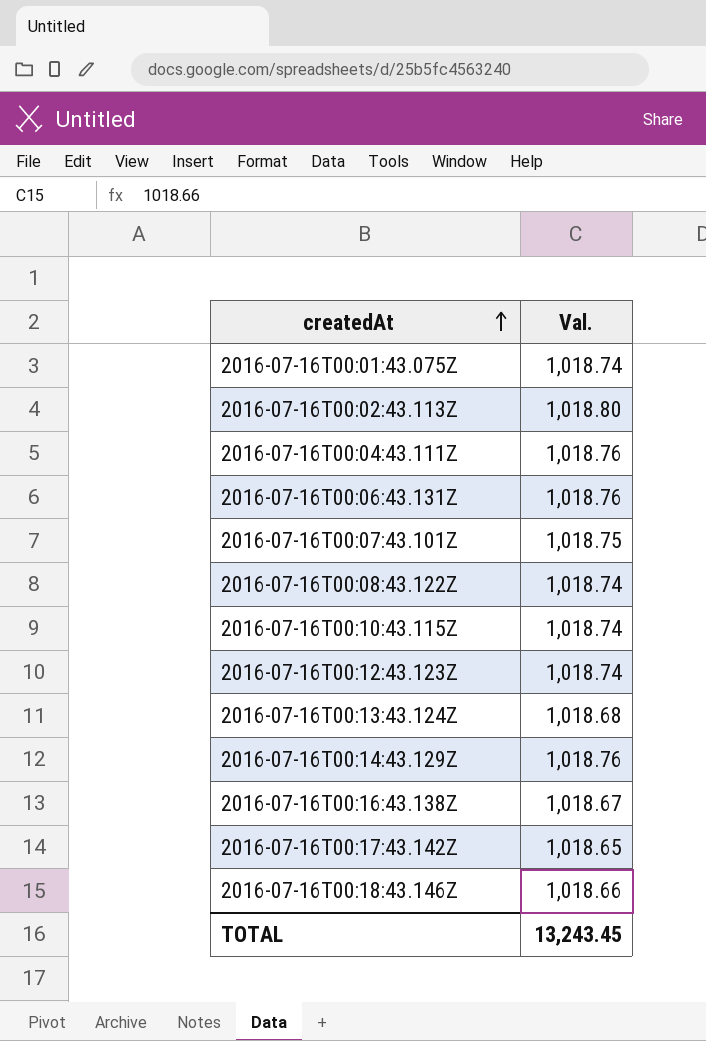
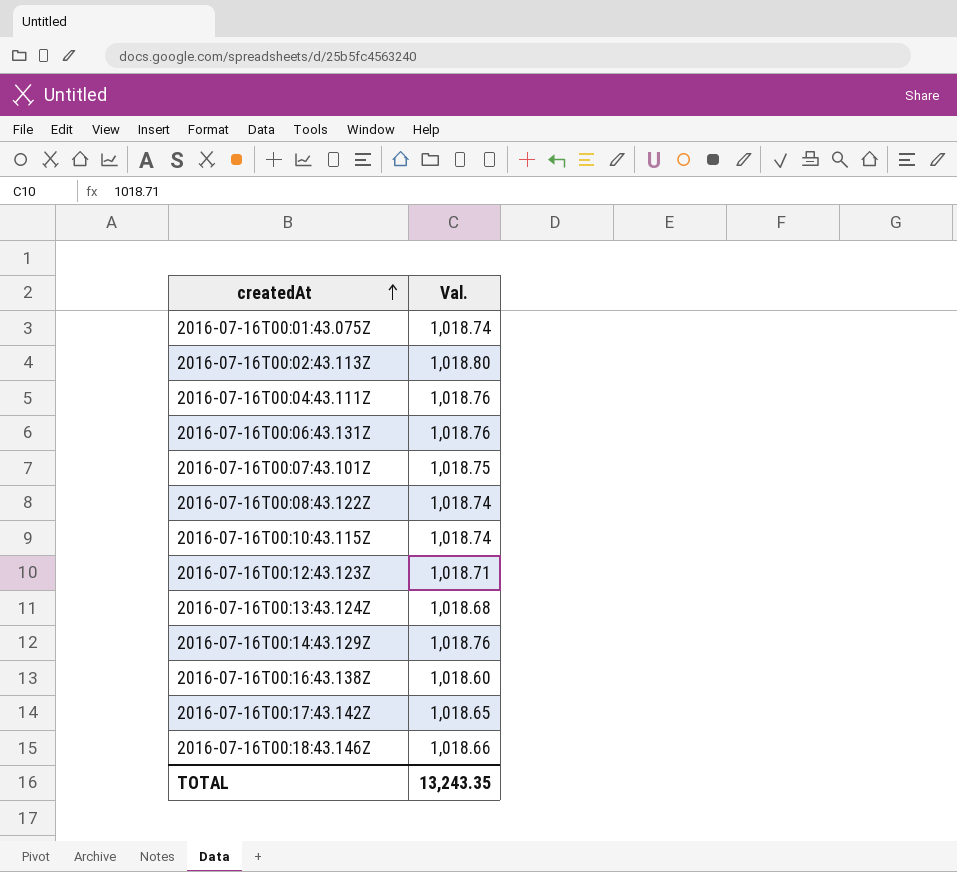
2016-07-16T00:12:43.123Z | Val.: 1,018.74 -> 1,018.71
2016-07-16T00:16:43.138Z | Val.: 1,018.67 -> 1,018.60
TOTAL | Val.: 13,243.45 -> 13,243.35

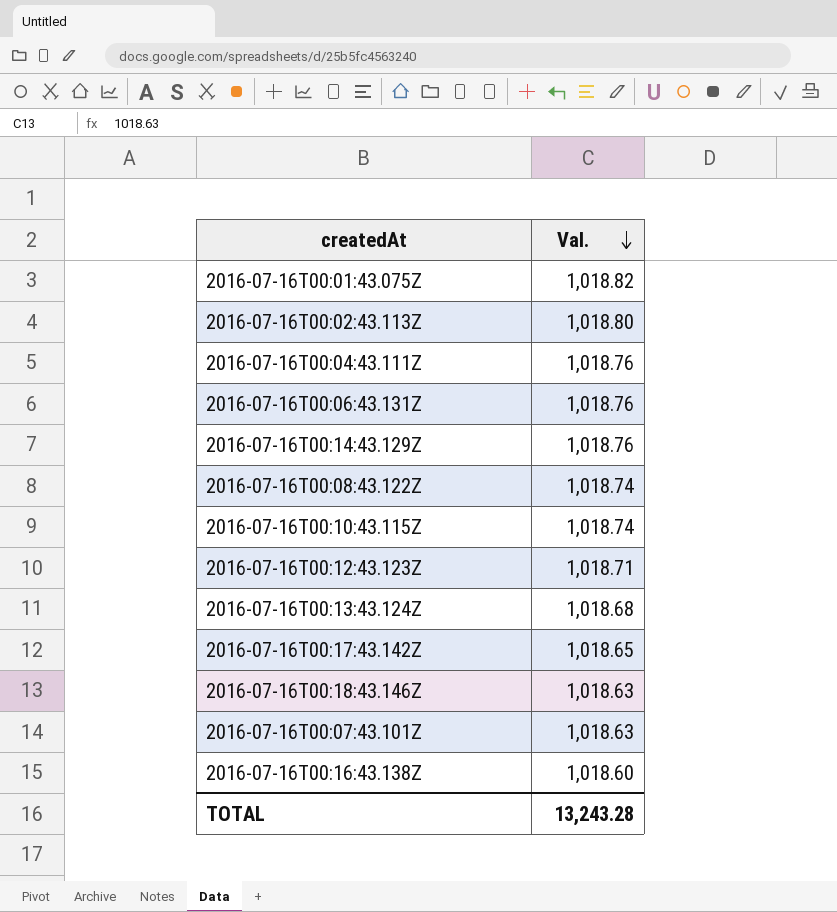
row order: createdAt ascending -> Val. descending
2016-07-16T00:01:43.075Z | Val.: 1,018.74 -> 1,018.82
2016-07-16T00:18:43.146Z | Val.: 1,018.66 -> 1,018.63
2016-07-16T00:07:43.101Z | Val.: 1,018.75 -> 1,018.63
TOTAL | Val.: 13,243.35 -> 13,243.28

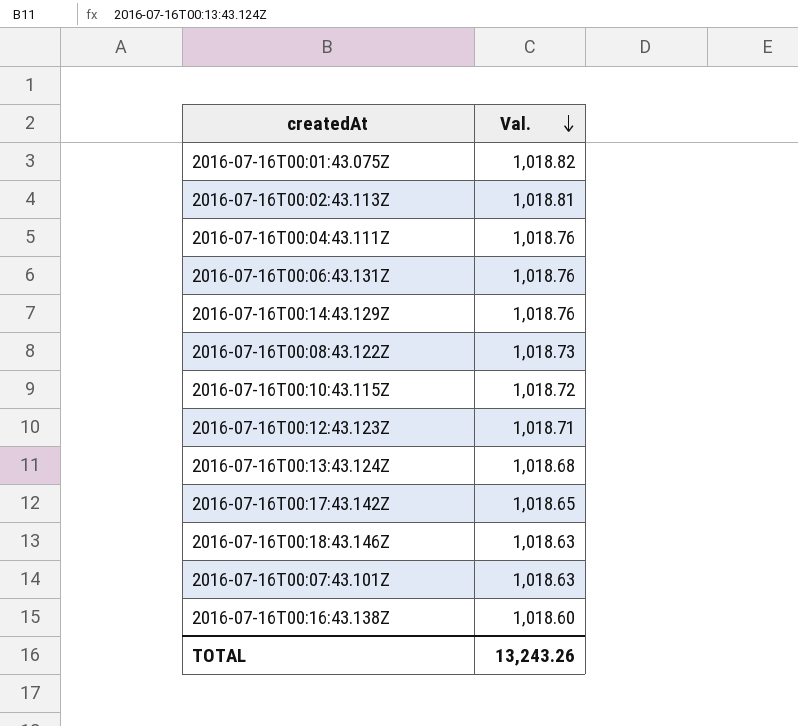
2016-07-16T00:02:43.113Z | Val.: 1,018.80 -> 1,018.81
2016-07-16T00:08:43.122Z | Val.: 1,018.74 -> 1,018.73
2016-07-16T00:10:43.115Z | Val.: 1,018.74 -> 1,018.72
TOTAL | Val.: 13,243.28 -> 13,243.26

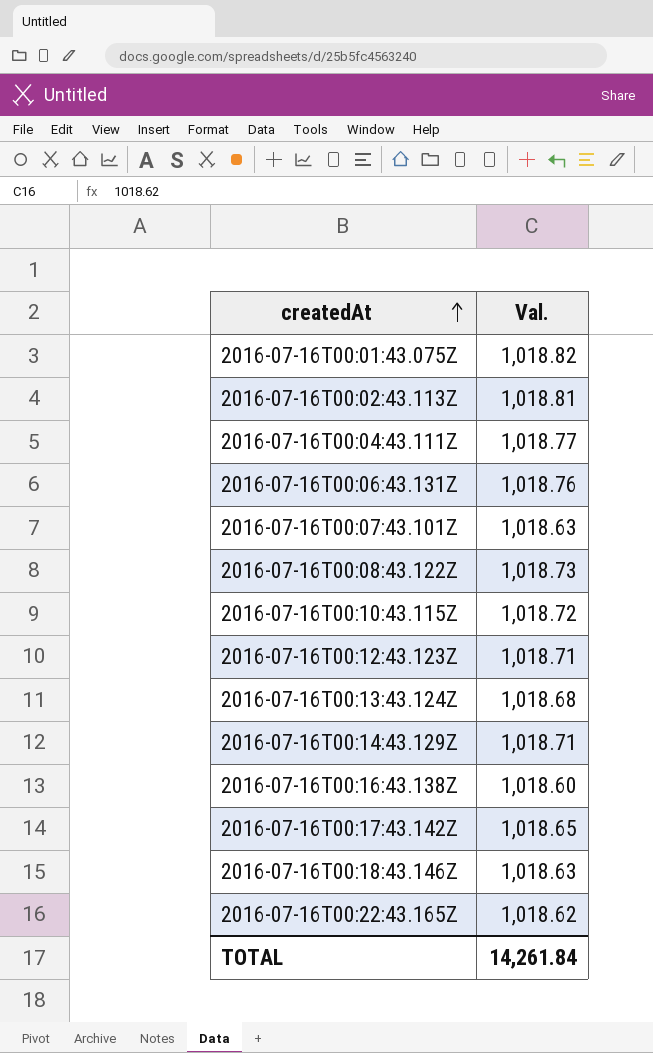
row order: Val. descending -> createdAt ascending
2016-07-16T00:04:43.111Z | Val.: 1,018.76 -> 1,018.77
2016-07-16T00:14:43.129Z | Val.: 1,018.76 -> 1,018.71
row 2016-07-16T00:22:43.165Z: none -> 1,018.62
TOTAL | Val.: 13,243.26 -> 14,261.84

